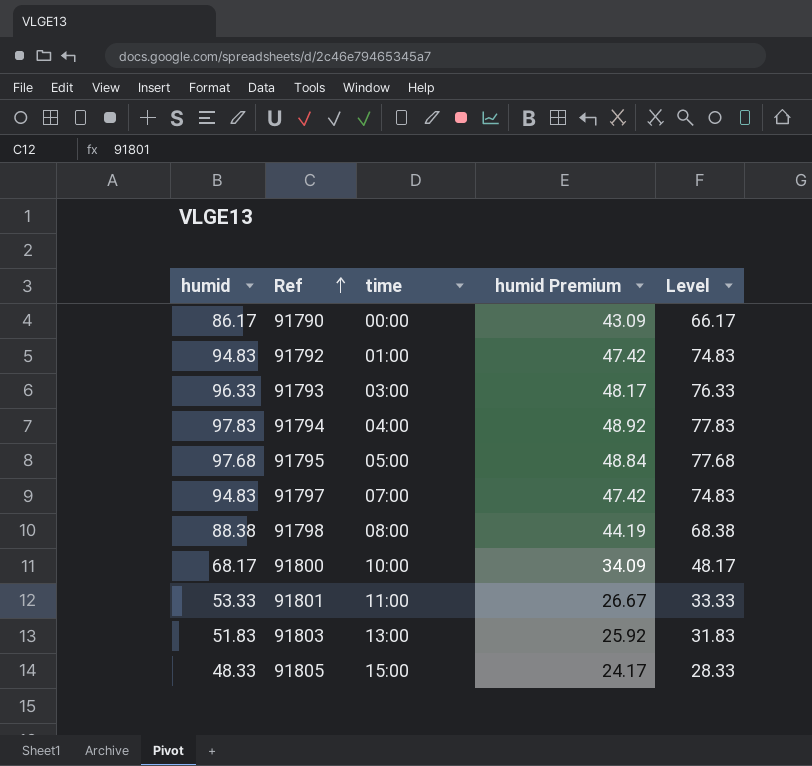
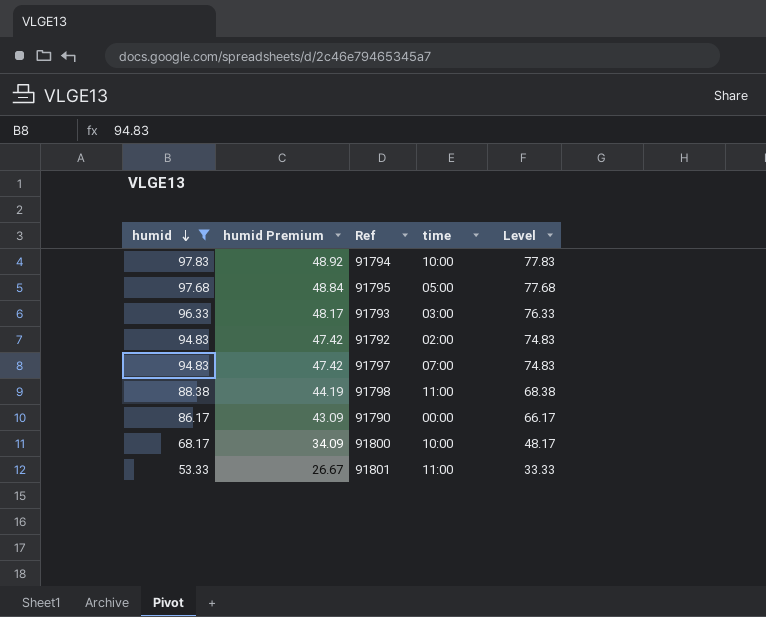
filter: none -> humid >= 53.33
row order: Ref ascending -> humid descending
column humid Premium | position: 4 -> 2
91794 | time: 04:00 -> 10:00
91792 | time: 01:00 -> 02:00
91798 | time: 08:00 -> 11:00

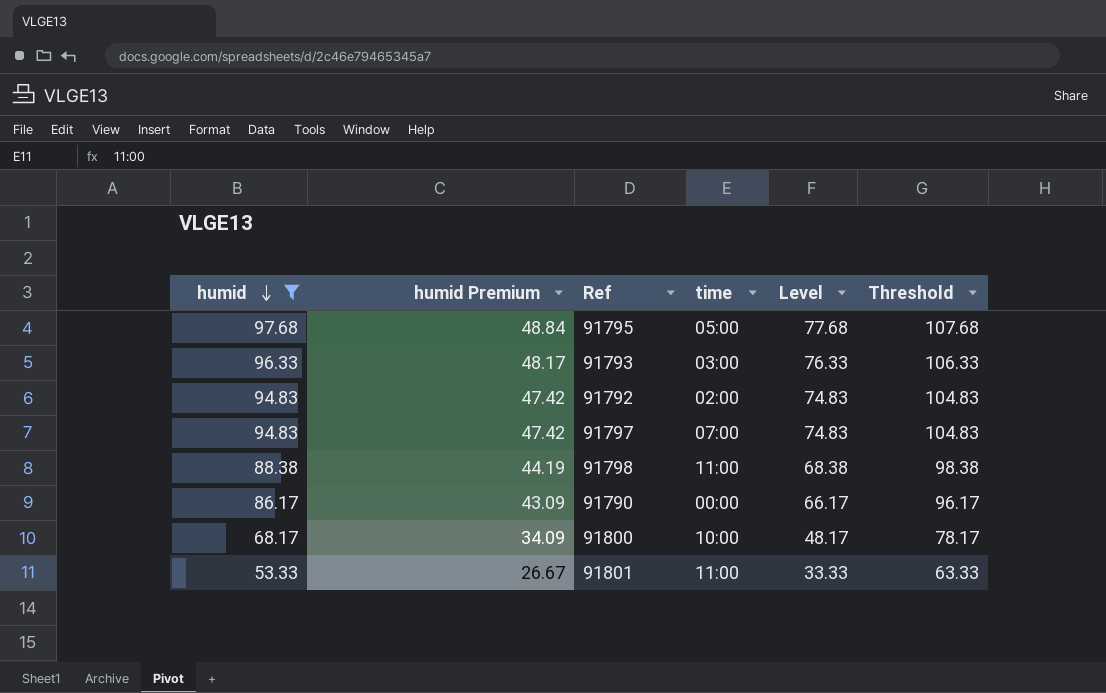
column Threshold | formula: none -> [humid] + 10
row 91794: 97.83 | 48.92 | 10:00 | 77.83 -> none

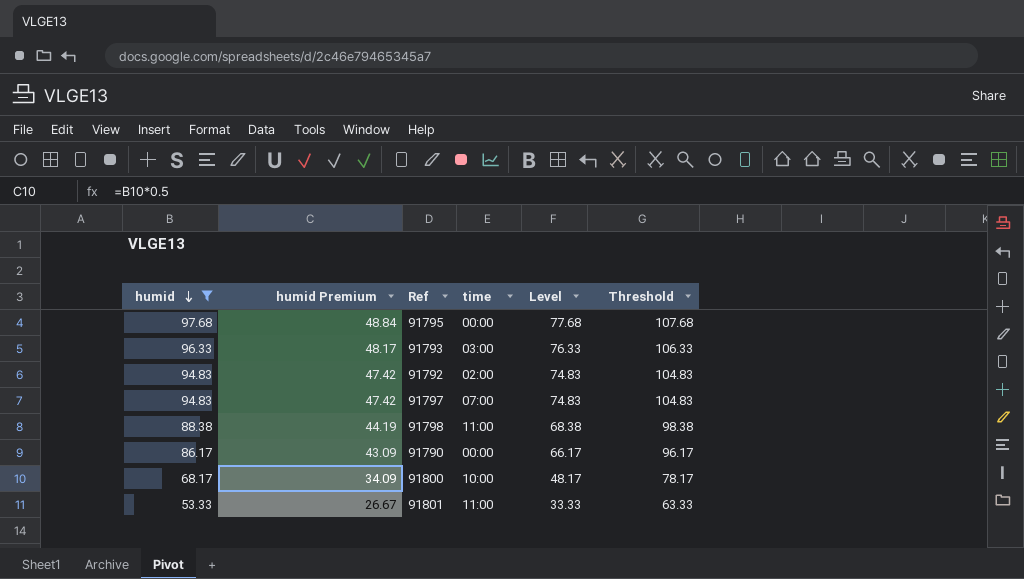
91795 | time: 05:00 -> 00:00

